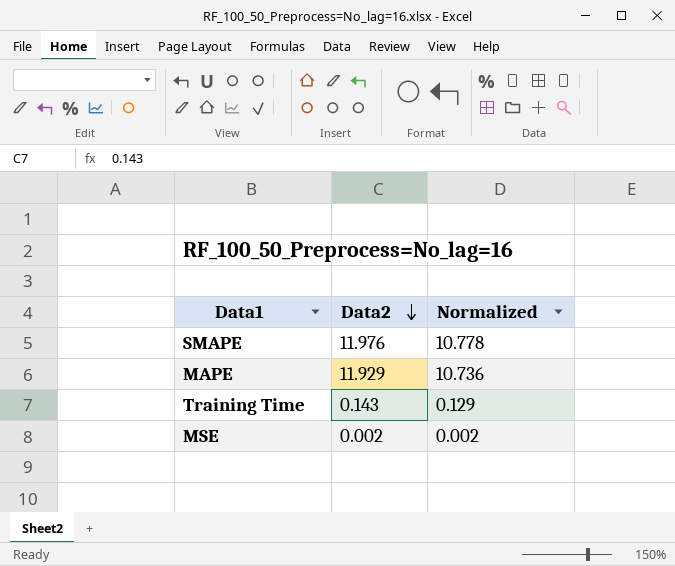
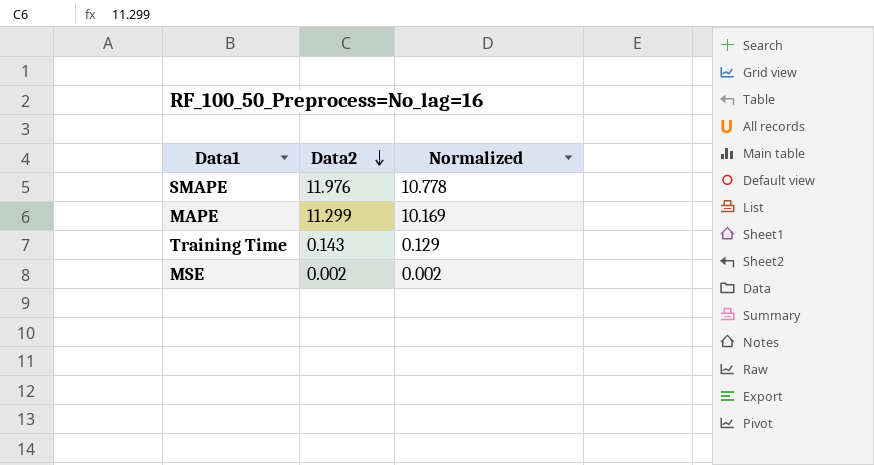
MAPE | Data2: 11.929 -> 11.299
MAPE | Normalized: 10.736 -> 10.169

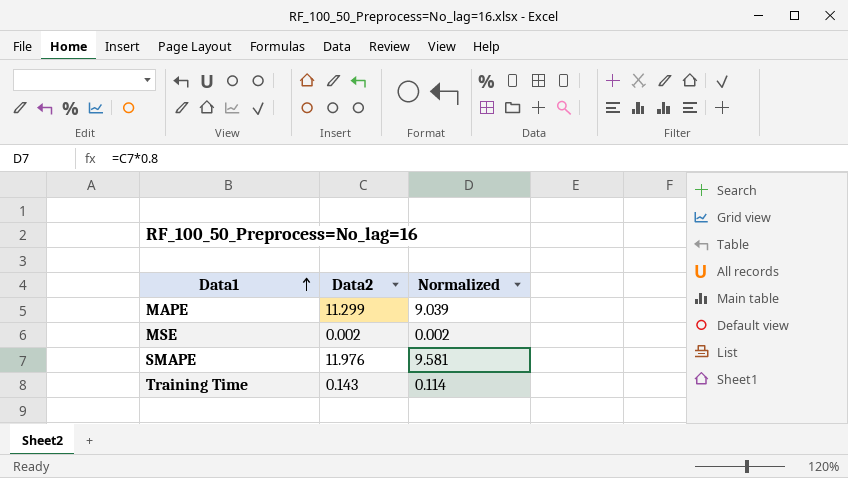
row order: Data2 descending -> Data1 ascending
column Normalized | formula: [Data2] * 0.9 -> [Data2] * 0.8

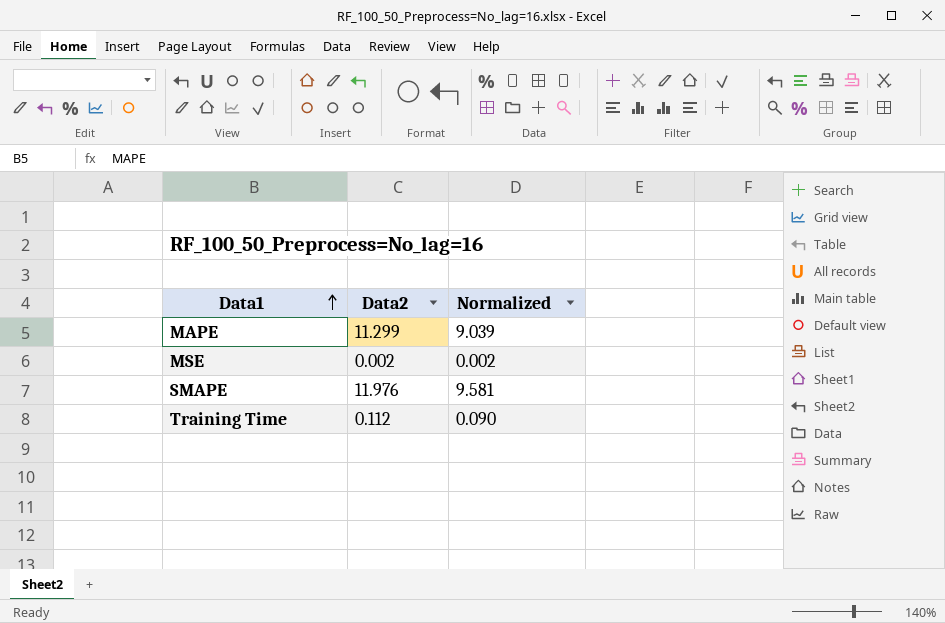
Training Time | Data2: 0.143 -> 0.112
Training Time | Normalized: 0.114 -> 0.090

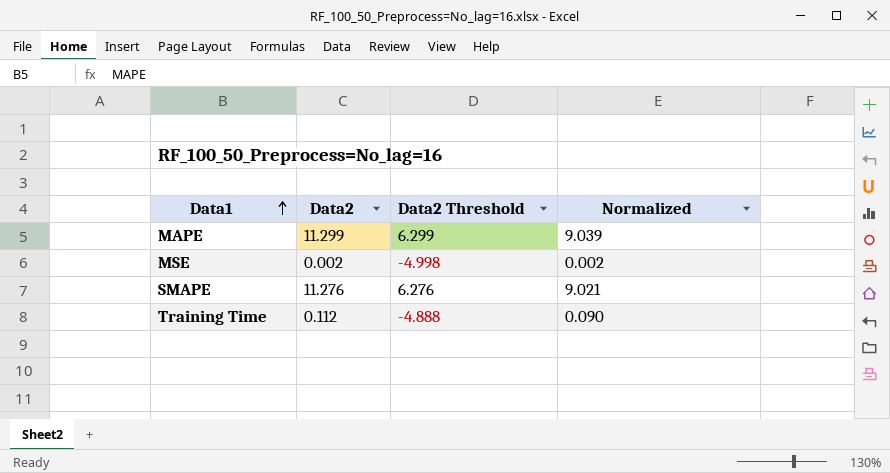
column Data2 Threshold | formula: none -> [Data2] - 5
SMAPE | Data2: 11.976 -> 11.276
SMAPE | Normalized: 9.581 -> 9.021

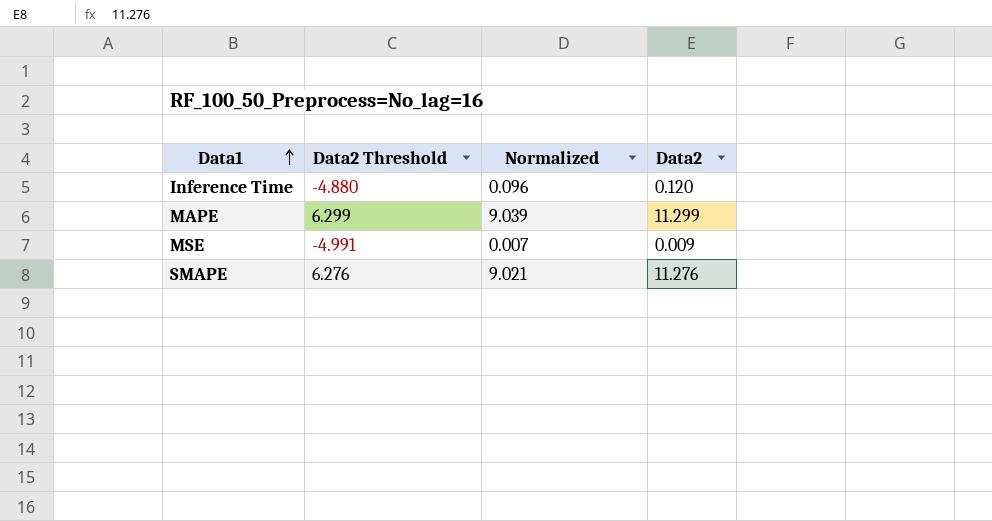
column Data2 | position: 2 -> 4
row Training Time: 0.112 | -4.888 | 0.090 -> none
row Inference Time: none -> -4.880 | 0.096 | 0.120
MSE | Data2 Threshold: -4.998 -> -4.991
MSE | Normalized: 0.002 -> 0.007
MSE | Data2: 0.002 -> 0.009

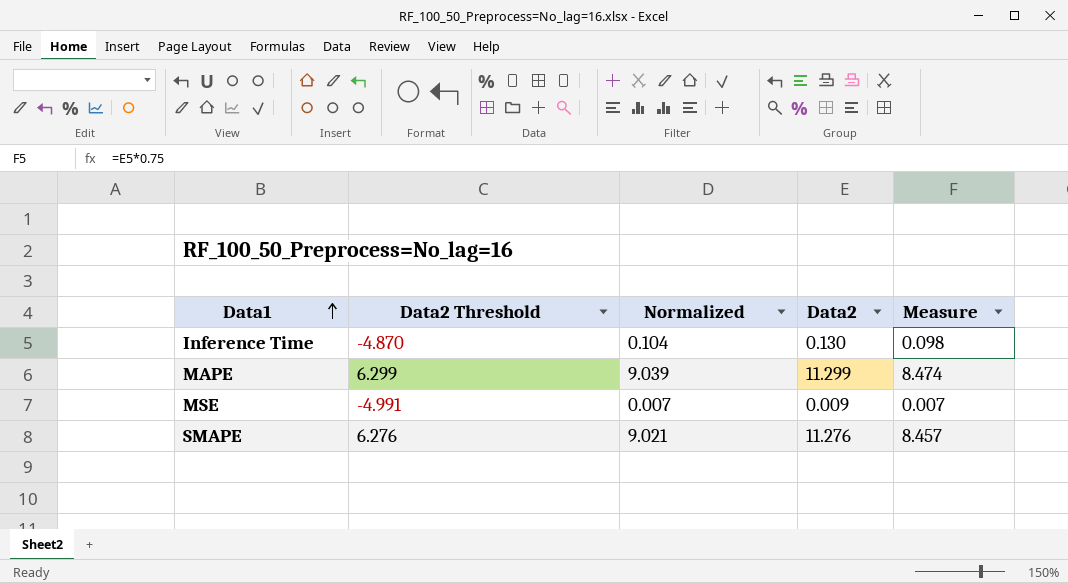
column Measure | formula: none -> [Data2] * 0.75
Inference Time | Data2 Threshold: -4.880 -> -4.870
Inference Time | Normalized: 0.096 -> 0.104
Inference Time | Data2: 0.120 -> 0.130

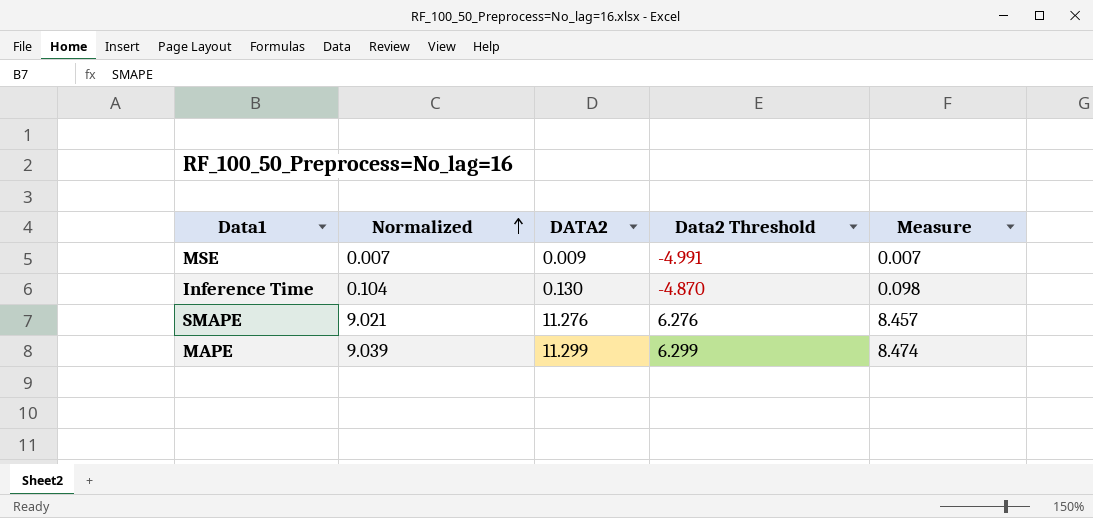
row order: Data1 ascending -> Normalized ascending
column name: Data2 -> DATA2
column Data2 Threshold | position: 2 -> 4

